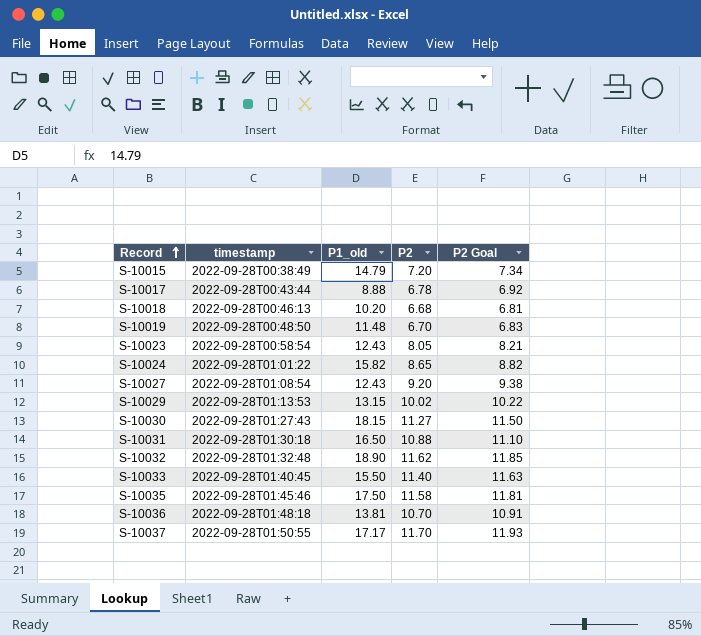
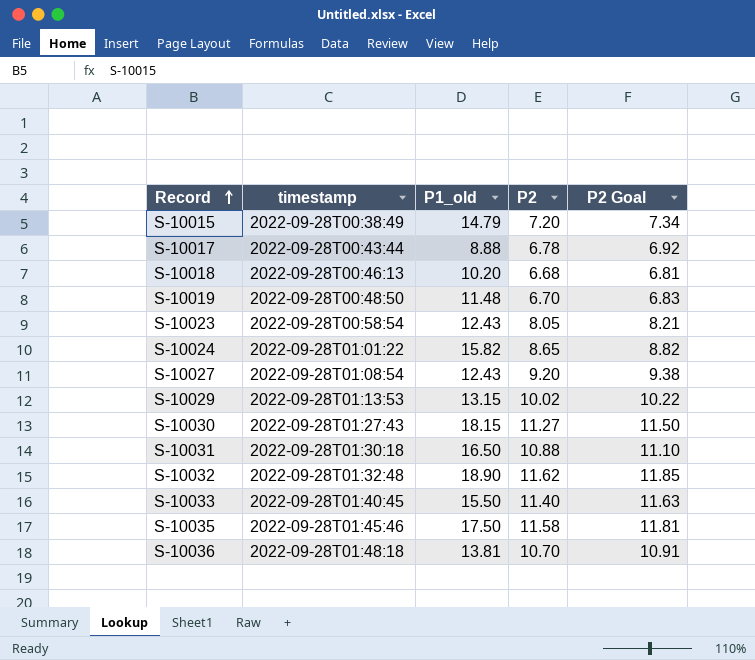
row S-10037: 2022-09-28T01:50:55 | 17.17 | 11.70 | 11.93 -> none

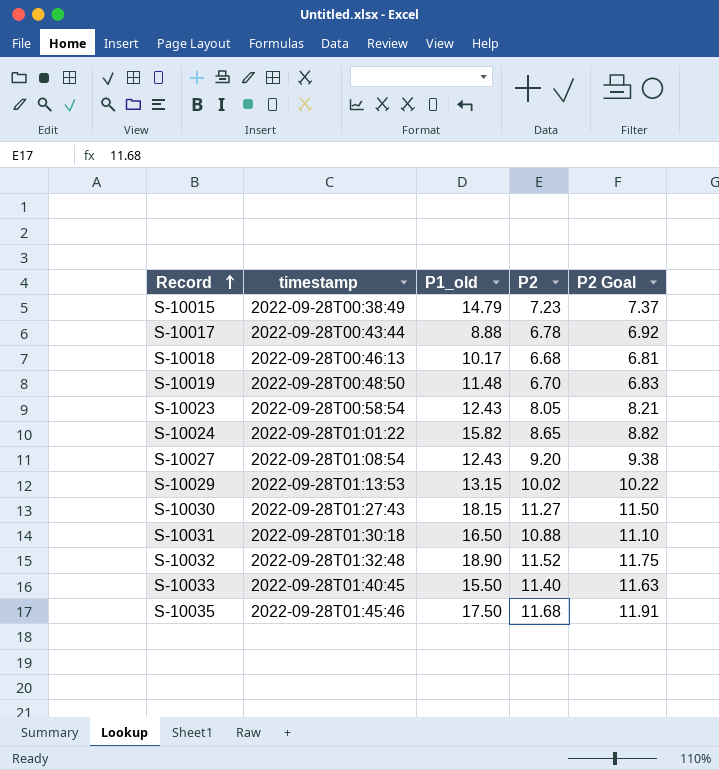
row S-10036: 2022-09-28T01:48:18 | 13.81 | 10.70 | 10.91 -> none
S-10015 | P2: 7.20 -> 7.23
S-10015 | P2 Goal: 7.34 -> 7.37
S-10018 | P1_old: 10.20 -> 10.17
S-10032 | P2: 11.62 -> 11.52
S-10032 | P2 Goal: 11.85 -> 11.75
S-10035 | P2: 11.58 -> 11.68
S-10035 | P2 Goal: 11.81 -> 11.91

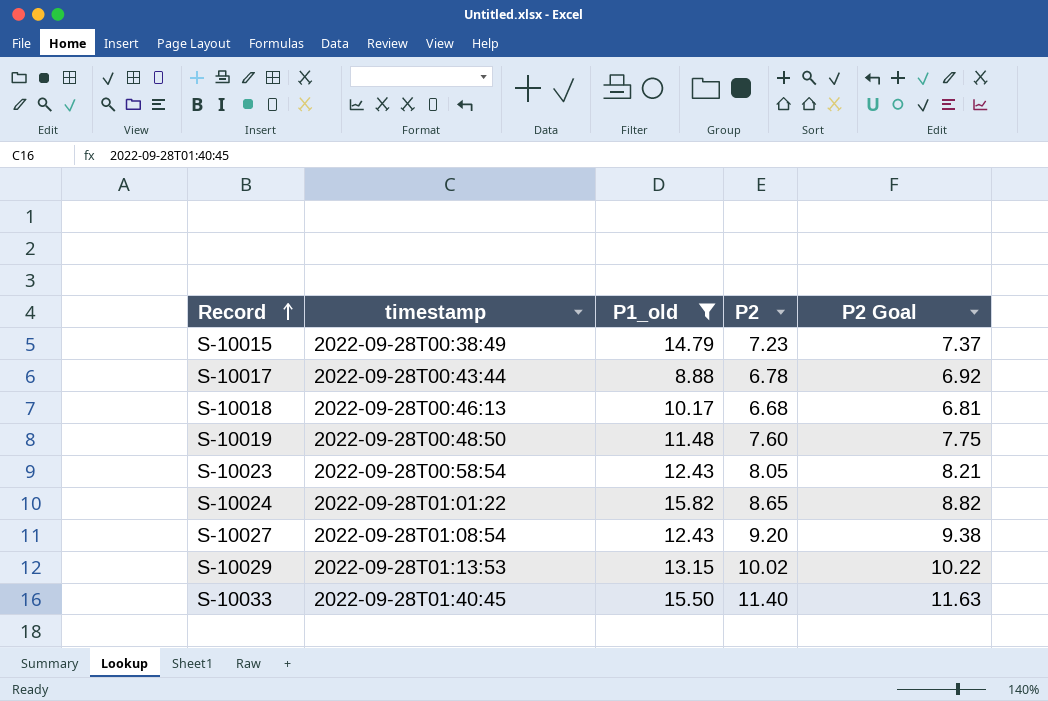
filter: none -> P1_old <= 15.82
S-10019 | P2: 6.70 -> 7.60
S-10019 | P2 Goal: 6.83 -> 7.75

